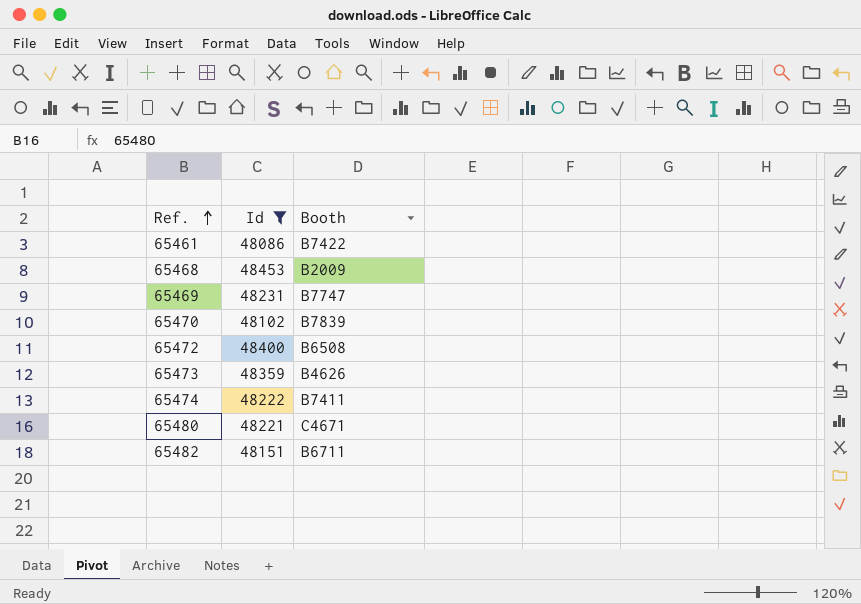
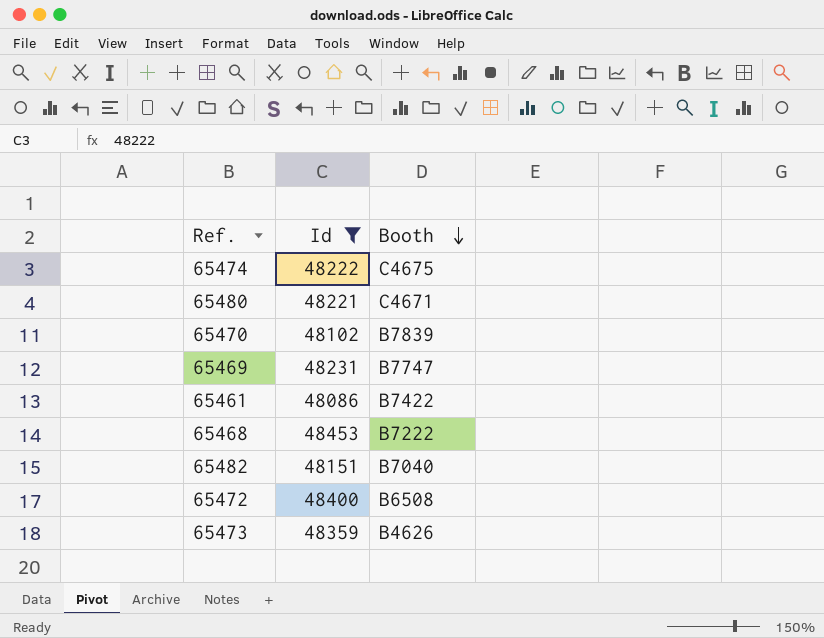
row order: Ref. ascending -> Booth descending
65474 | Booth: B7411 -> C4675
65468 | Booth: B2009 -> B7222
65482 | Booth: B6711 -> B7040

